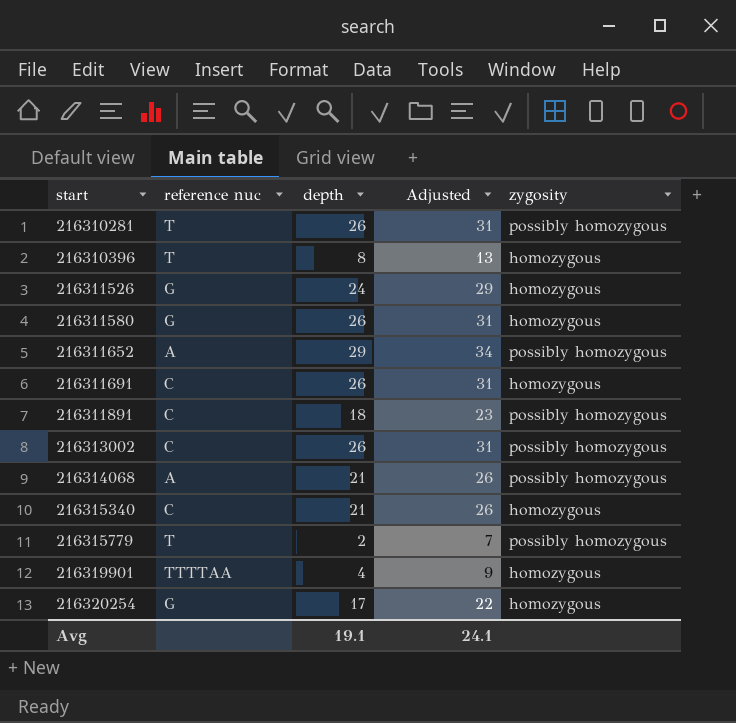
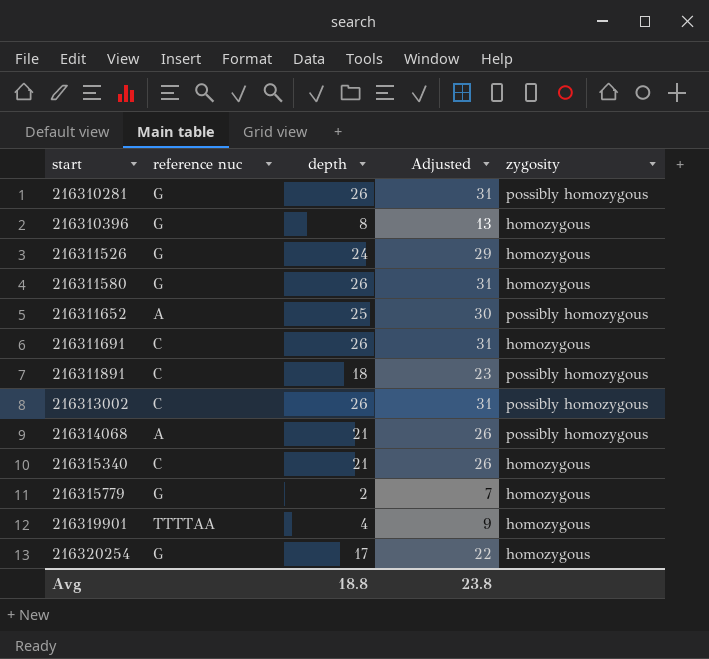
216310281 | reference nuc: T -> G
216310396 | reference nuc: T -> G
216311652 | depth: 29 -> 25
216311652 | Adjusted: 34 -> 30
216315779 | reference nuc: T -> G
216315779 | zygosity: possibly homozygous -> homozygous
Avg | depth: 19.1 -> 18.8
Avg | Adjusted: 24.1 -> 23.8

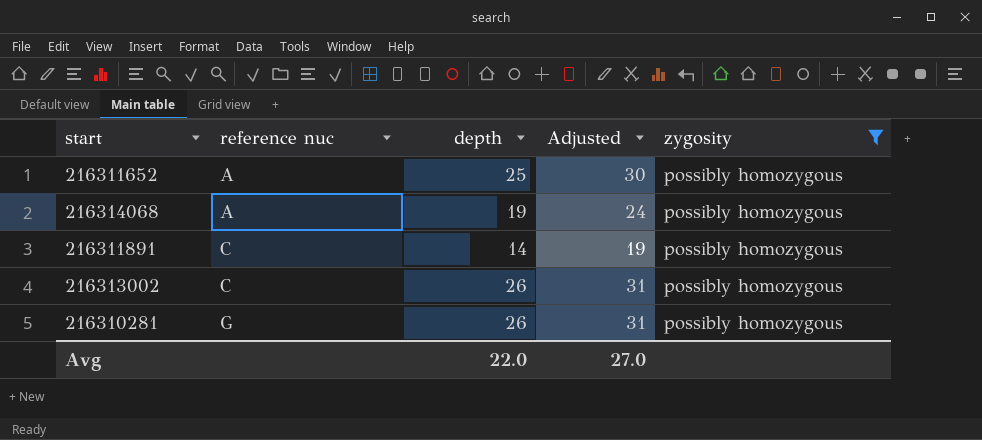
filter: none -> zygosity = possibly homozygous
row order: start ascending -> reference nuc ascending
216314068 | depth: 21 -> 19
216314068 | Adjusted: 26 -> 24
216311891 | depth: 18 -> 14
216311891 | Adjusted: 23 -> 19
Avg | depth: 18.8 -> 22.0
Avg | Adjusted: 23.8 -> 27.0

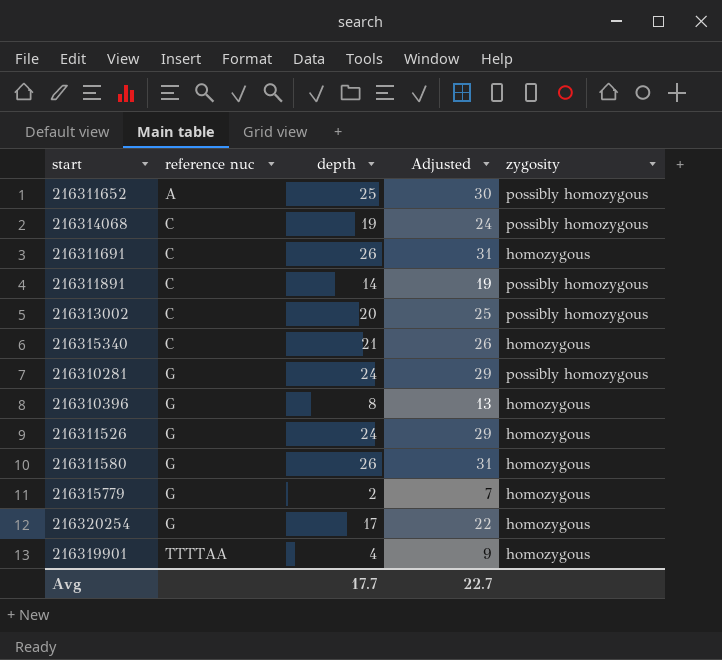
filter: zygosity = possibly homozygous -> none
216314068 | reference nuc: A -> C
216313002 | depth: 26 -> 20
216313002 | Adjusted: 31 -> 25
216310281 | depth: 26 -> 24
216310281 | Adjusted: 31 -> 29
Avg | depth: 22.0 -> 17.7
Avg | Adjusted: 27.0 -> 22.7

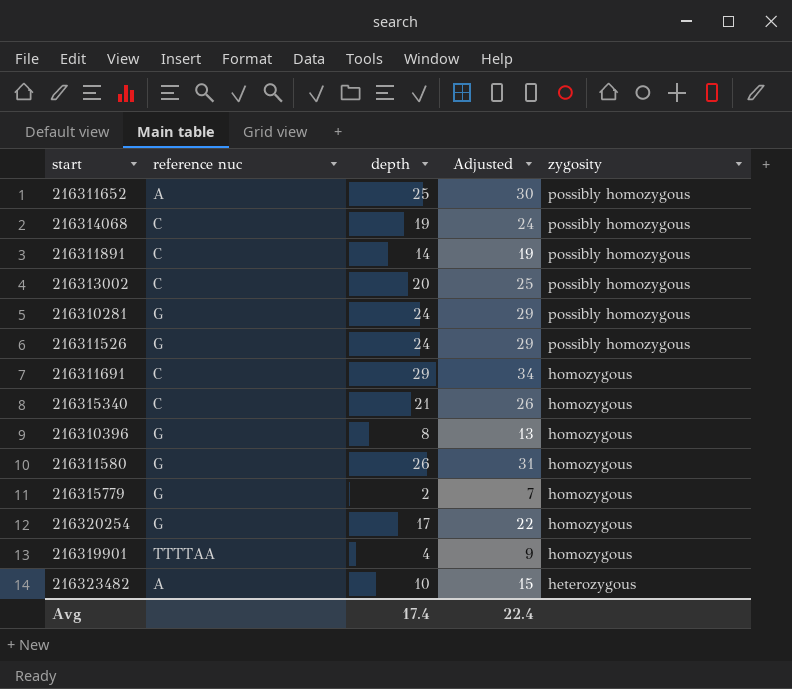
row order: reference nuc ascending -> zygosity descending
216311526 | zygosity: homozygous -> possibly homozygous
216311691 | depth: 26 -> 29
216311691 | Adjusted: 31 -> 34
row 216323482: none -> A | 10 | 15 | heterozygous
Avg | depth: 17.7 -> 17.4
Avg | Adjusted: 22.7 -> 22.4

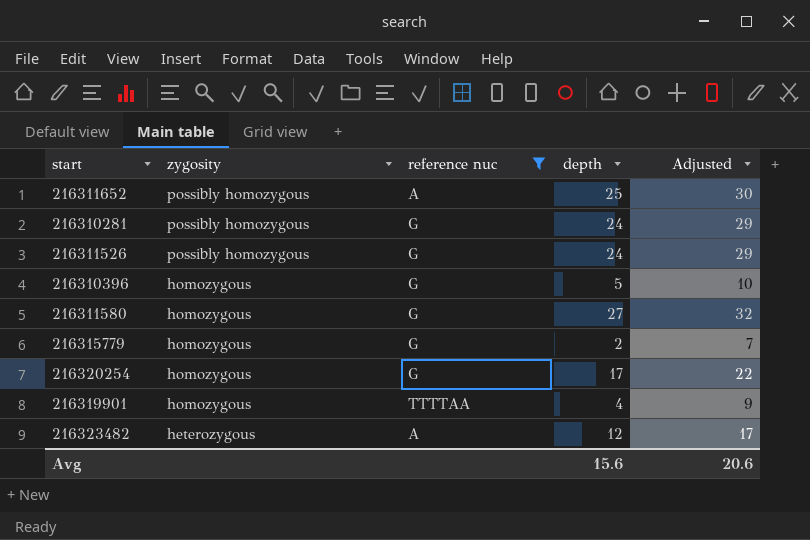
filter: none -> reference nuc != C
column zygosity | position: 5 -> 2
216310396 | depth: 8 -> 5
216310396 | Adjusted: 13 -> 10
216311580 | depth: 26 -> 27
216311580 | Adjusted: 31 -> 32
216323482 | depth: 10 -> 12
216323482 | Adjusted: 15 -> 17
Avg | depth: 17.4 -> 15.6
Avg | Adjusted: 22.4 -> 20.6

